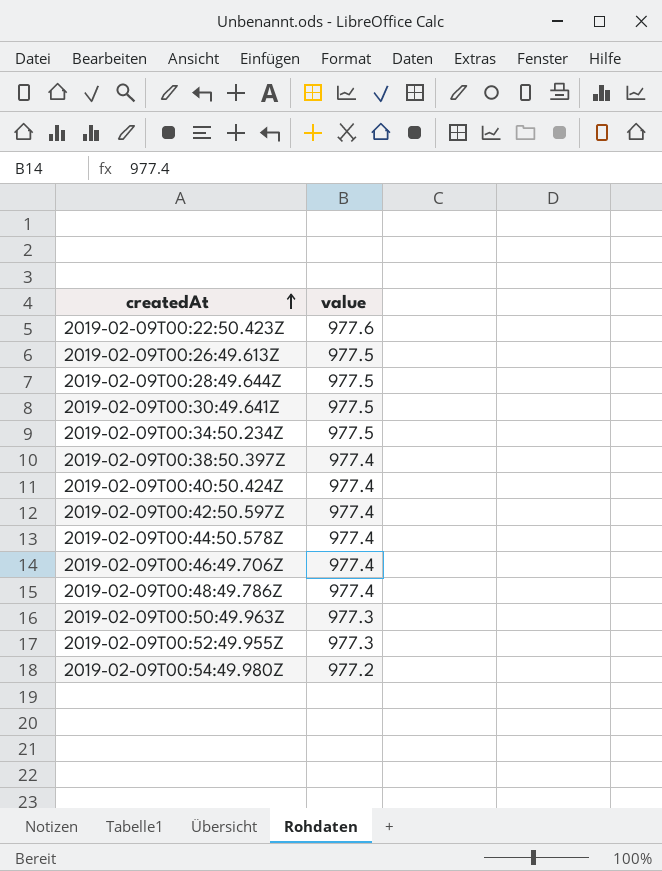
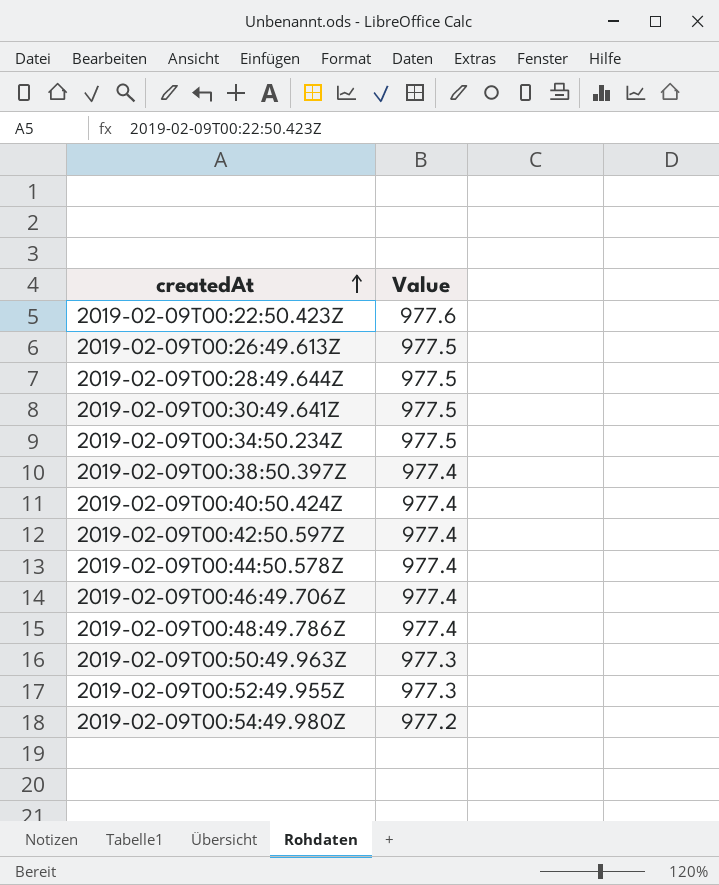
column name: value -> Value

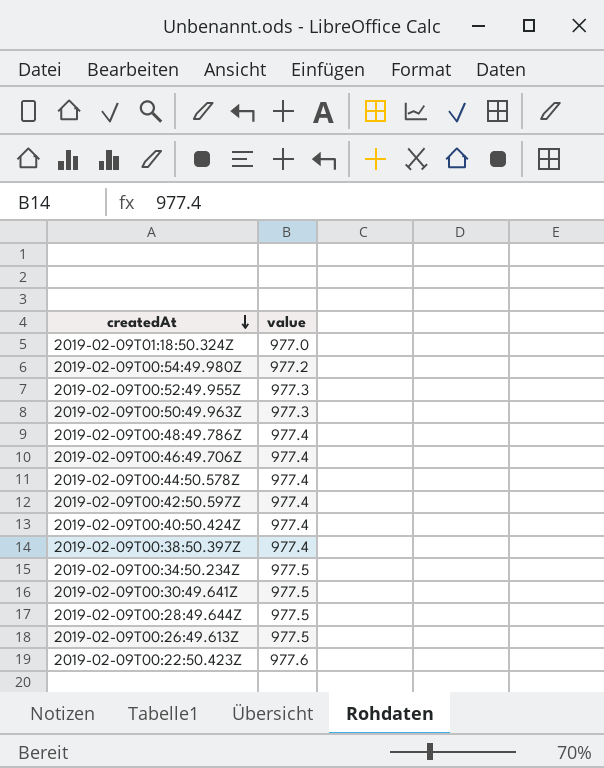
row order: createdAt ascending -> createdAt descending
column name: Value -> value
row 2019-02-09T01:18:50.324Z: none -> 977.0

